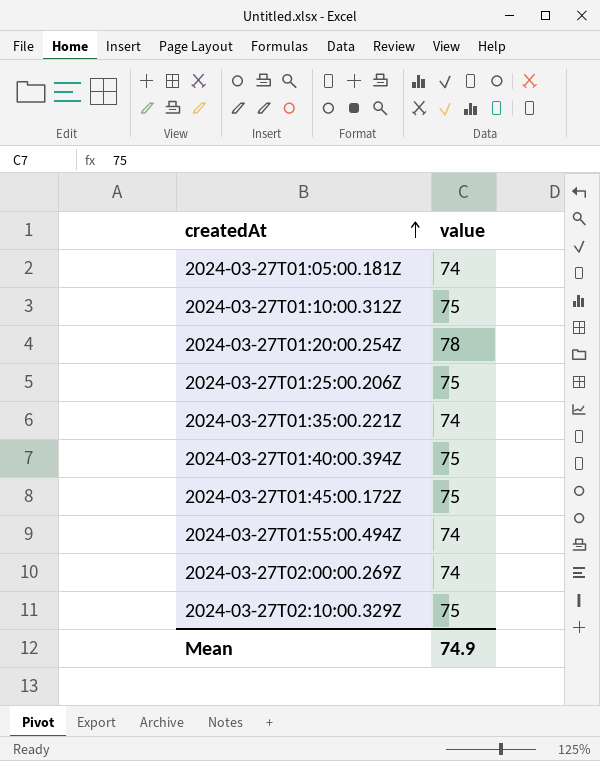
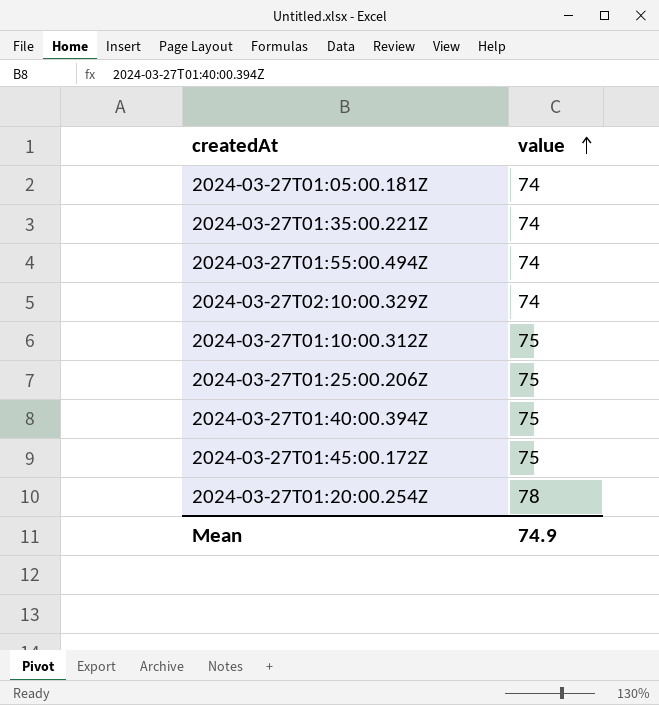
row order: createdAt ascending -> value ascending
row 2024-03-27T02:00:00.269Z: 74 -> none
2024-03-27T02:10:00.329Z | value: 75 -> 74

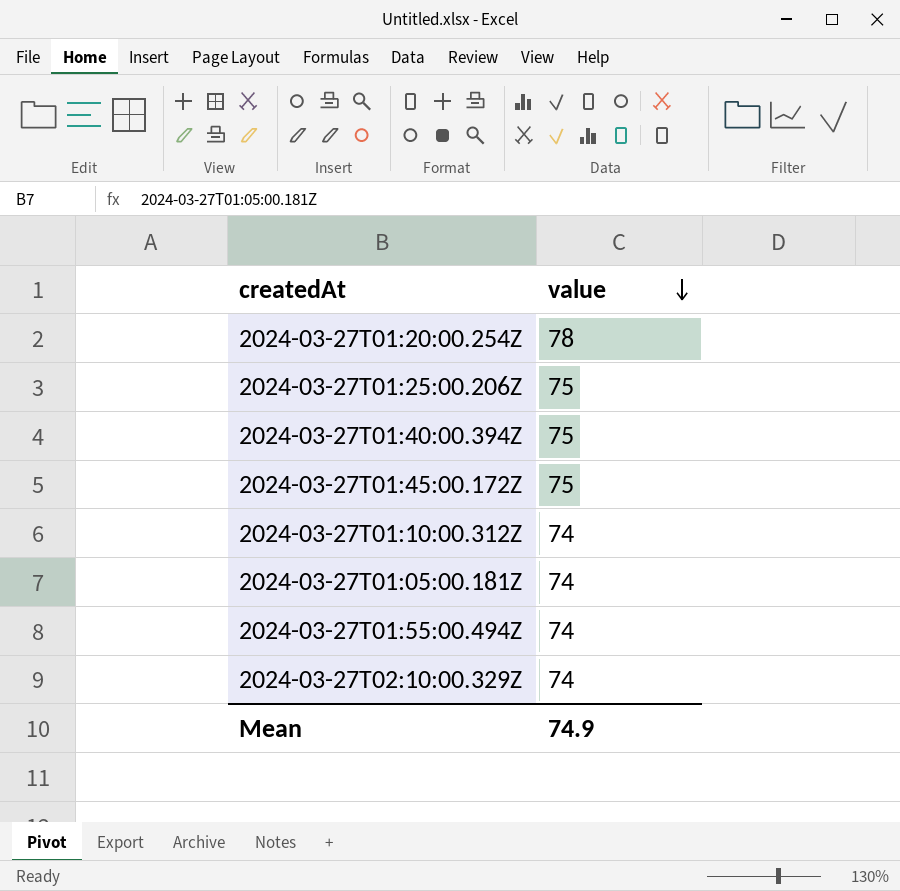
row order: value ascending -> value descending
row 2024-03-27T01:35:00.221Z: 74 -> none
2024-03-27T01:10:00.312Z | value: 75 -> 74

